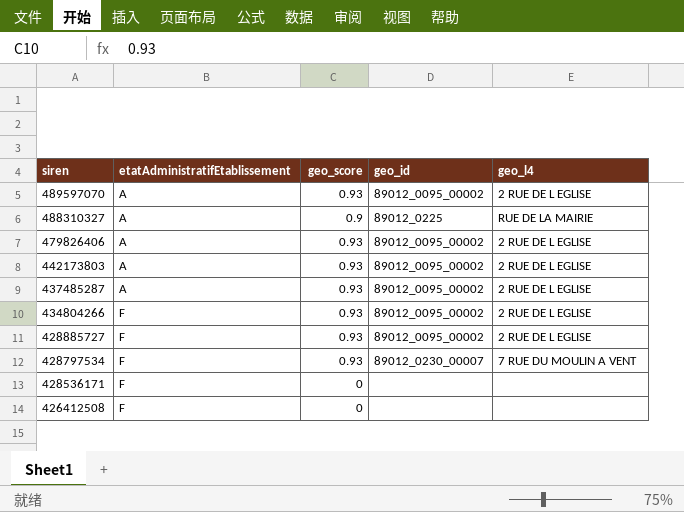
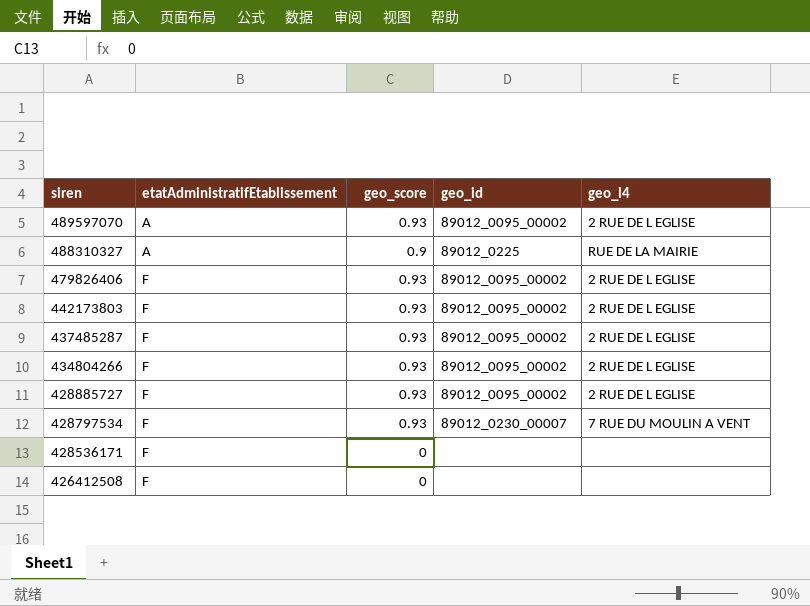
479826406 | etatAdministratifEtablissement: A -> F
442173803 | etatAdministratifEtablissement: A -> F
437485287 | etatAdministratifEtablissement: A -> F

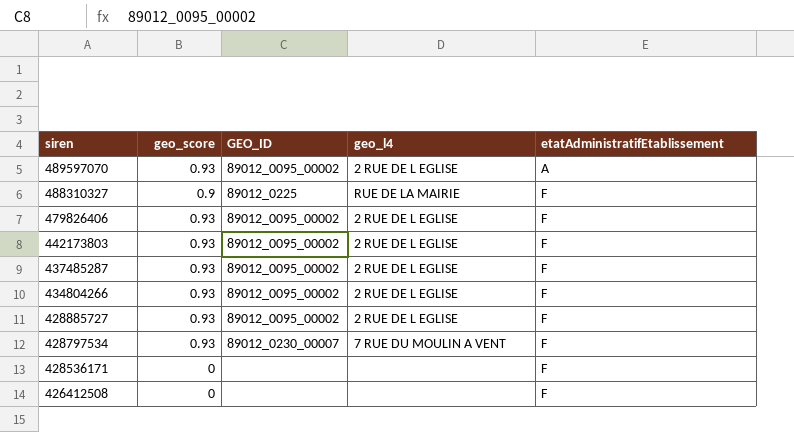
column name: geo_id -> GEO_ID
column etatAdministratifEtablissement | position: 2 -> 5
488310327 | etatAdministratifEtablissement: A -> F

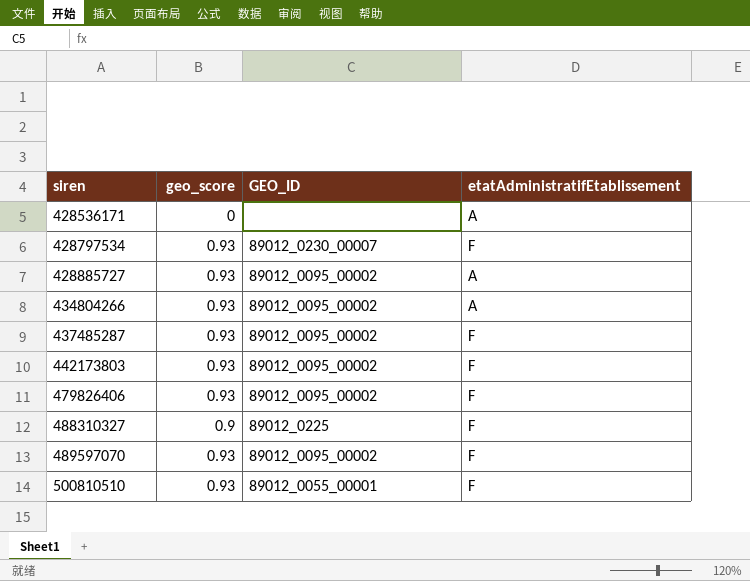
row order: siren descending -> siren ascending
column geo_l4 | position: 4 -> none
row 426412508: 0 | none | none | F -> none
428536171 | etatAdministratifEtablissement: F -> A
428885727 | etatAdministratifEtablissement: F -> A
434804266 | etatAdministratifEtablissement: F -> A
489597070 | etatAdministratifEtablissement: A -> F
row 500810510: none -> 0.93 | 89012_0055_00001 | F

